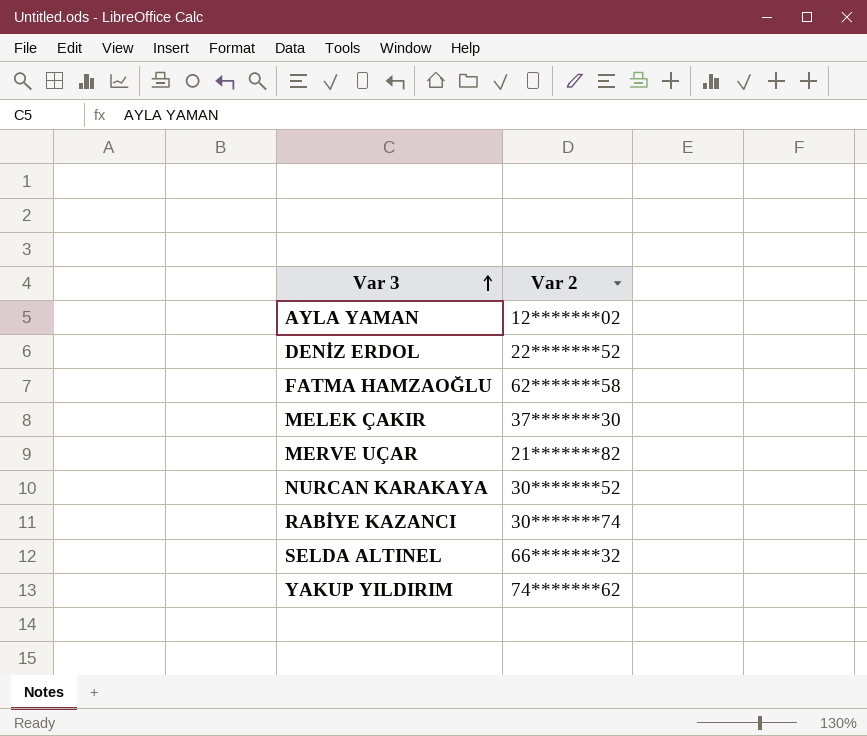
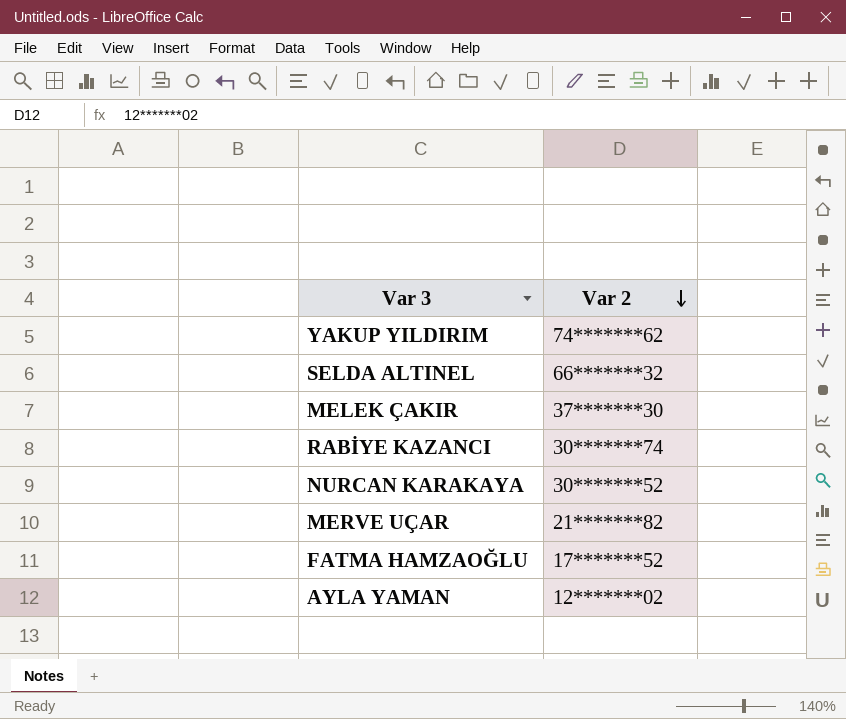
row order: Var 3 ascending -> Var 2 descending
row DENİZ ERDOL: 22*******52 -> none
FATMA HAMZAOĞLU | Var 2: 62*******58 -> 17*******52

